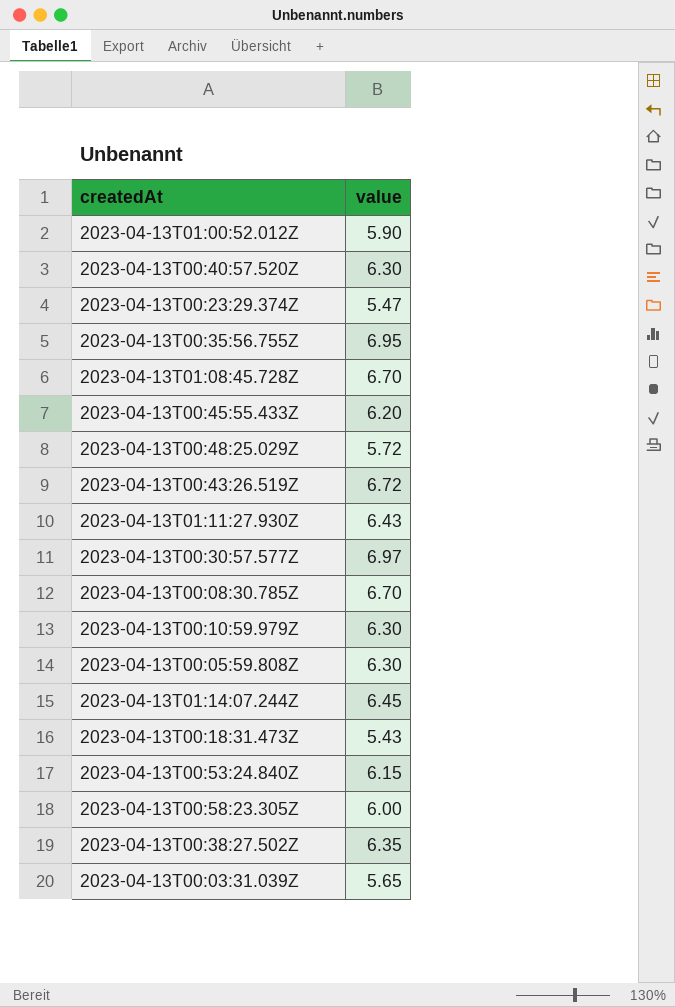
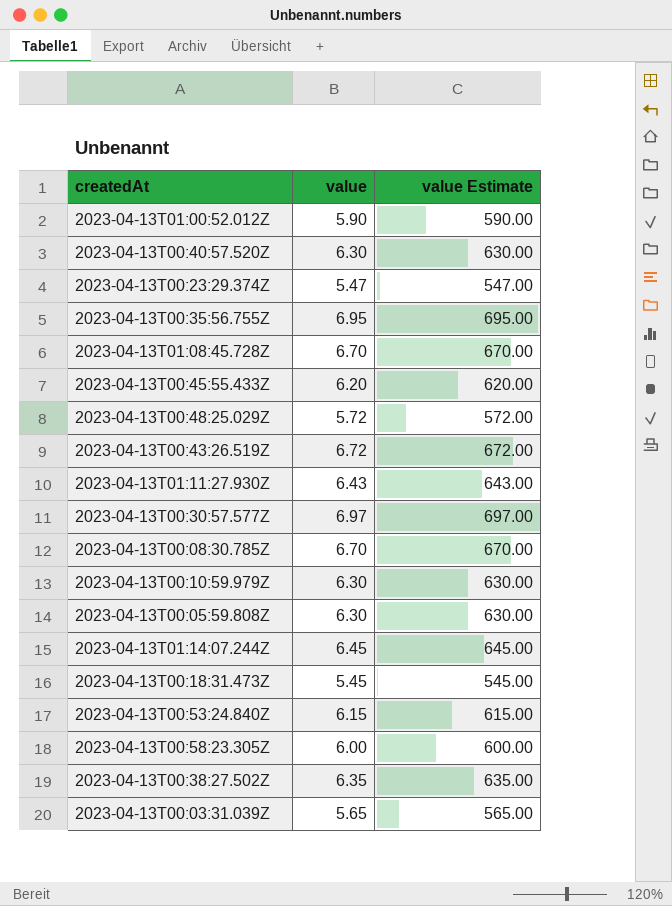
column value Estimate | formula: none -> [value] * 100
2023-04-13T00:18:31.473Z | value: 5.43 -> 5.45

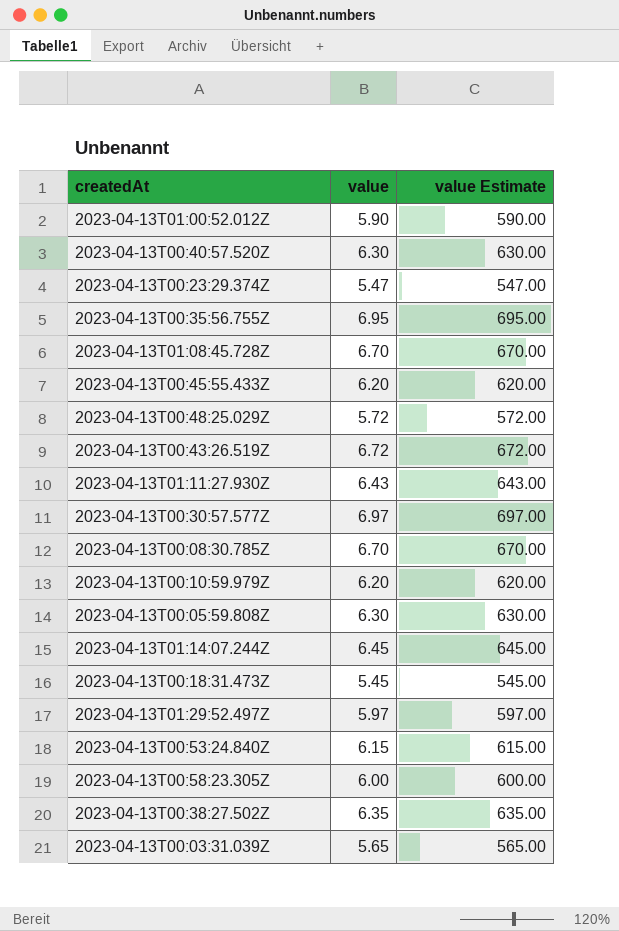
2023-04-13T00:10:59.979Z | value: 6.30 -> 6.20
2023-04-13T00:10:59.979Z | value Estimate: 630.00 -> 620.00
row 2023-04-13T01:29:52.497Z: none -> 5.97 | 597.00

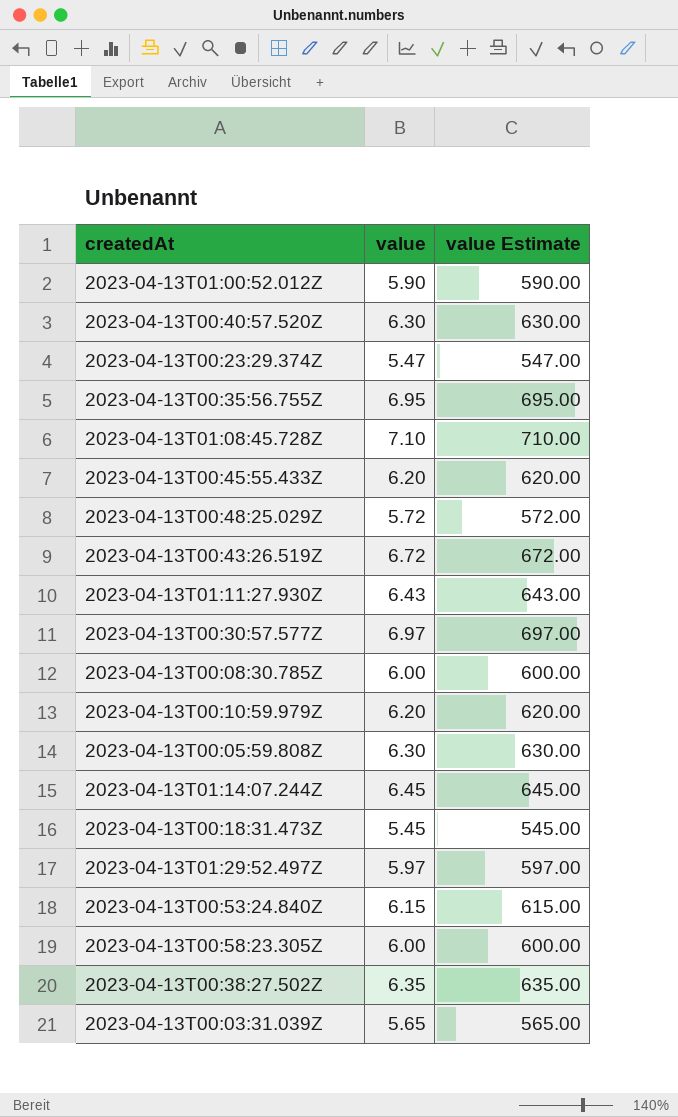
2023-04-13T01:08:45.728Z | value: 6.70 -> 7.10
2023-04-13T01:08:45.728Z | value Estimate: 670.00 -> 710.00
2023-04-13T00:08:30.785Z | value: 6.70 -> 6.00
2023-04-13T00:08:30.785Z | value Estimate: 670.00 -> 600.00

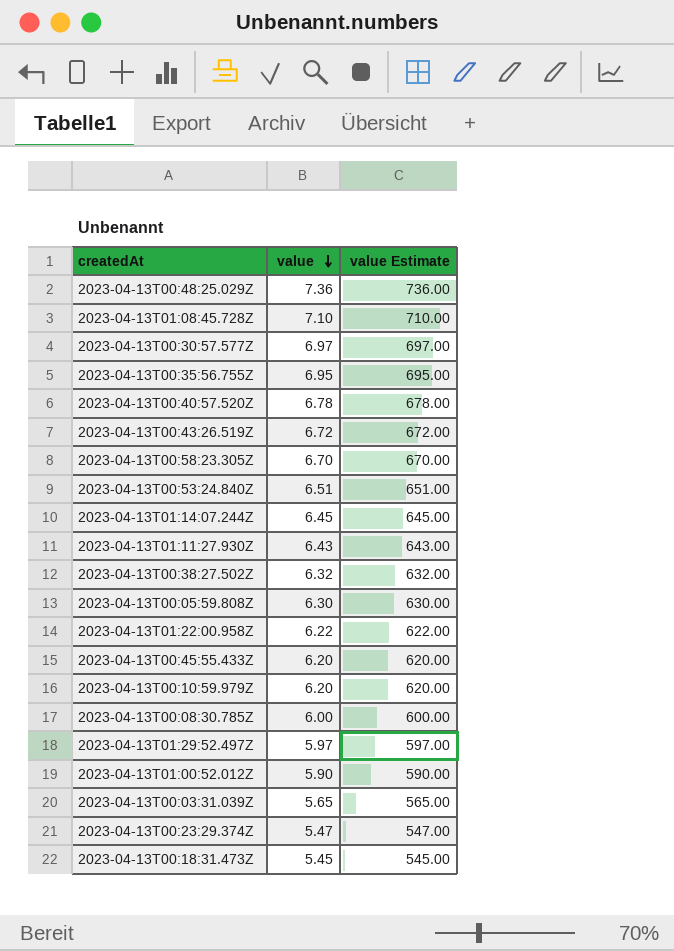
row order: none -> value descending
2023-04-13T00:48:25.029Z | value: 5.72 -> 7.36
2023-04-13T00:48:25.029Z | value Estimate: 572.00 -> 736.00
2023-04-13T00:40:57.520Z | value: 6.30 -> 6.78
2023-04-13T00:40:57.520Z | value Estimate: 630.00 -> 678.00
2023-04-13T00:58:23.305Z | value: 6.00 -> 6.70
2023-04-13T00:58:23.305Z | value Estimate: 600.00 -> 670.00
2023-04-13T00:53:24.840Z | value: 6.15 -> 6.51
2023-04-13T00:53:24.840Z | value Estimate: 615.00 -> 651.00
2023-04-13T00:38:27.502Z | value: 6.35 -> 6.32
2023-04-13T00:38:27.502Z | value Estimate: 635.00 -> 632.00
row 2023-04-13T01:22:00.958Z: none -> 6.22 | 622.00

